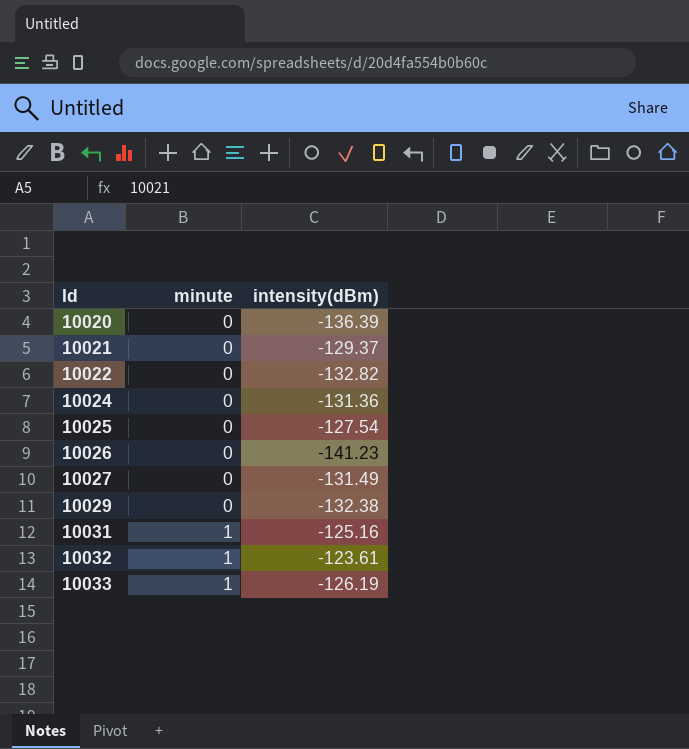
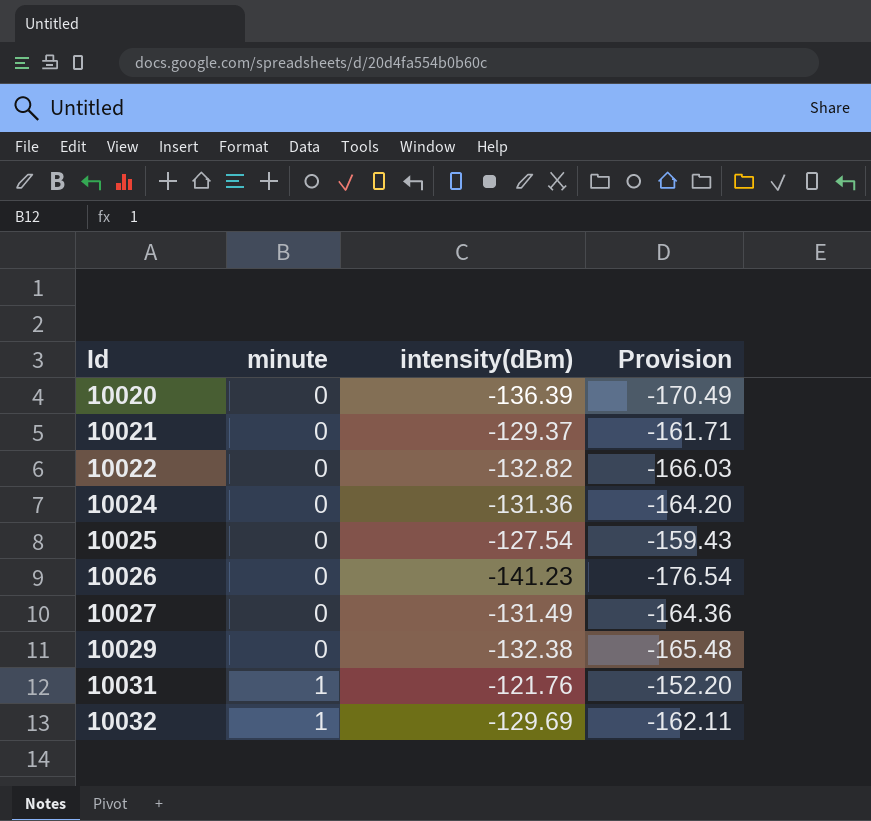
column Provision | formula: none -> [intensity(dBm)] * 1.25
row 10033: 1 | -126.19 -> none
10031 | intensity(dBm): -125.16 -> -121.76
10032 | intensity(dBm): -123.61 -> -129.69

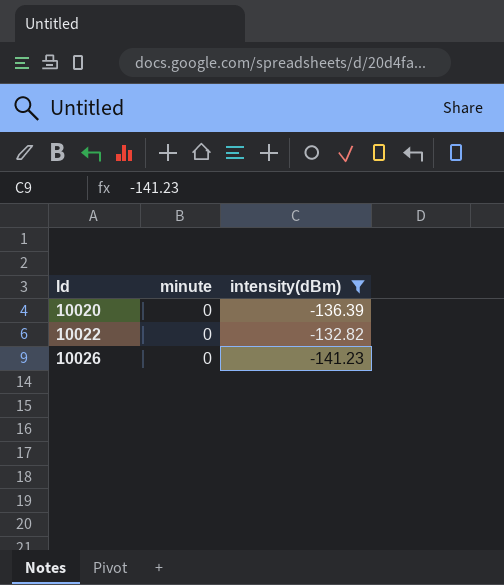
filter: none -> intensity(dBm) <= -132.82
column Provision | formula: [intensity(dBm)] * 1.25 -> none

